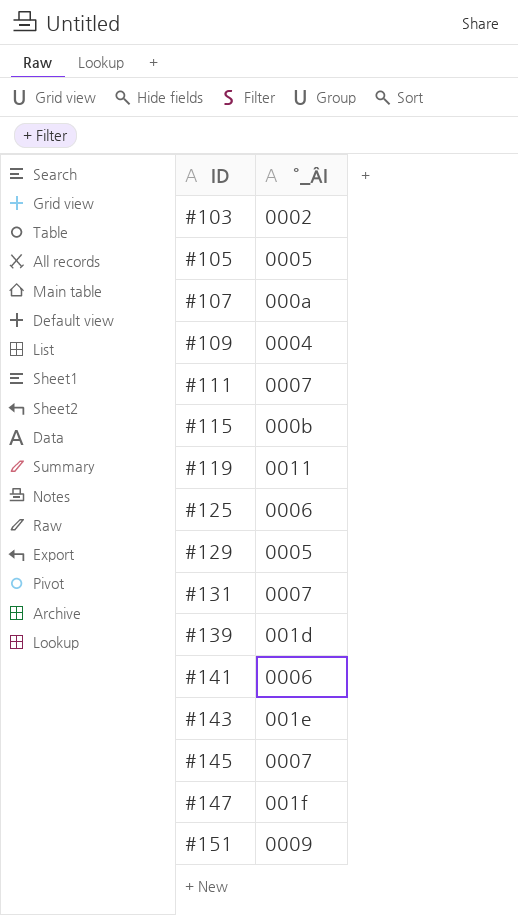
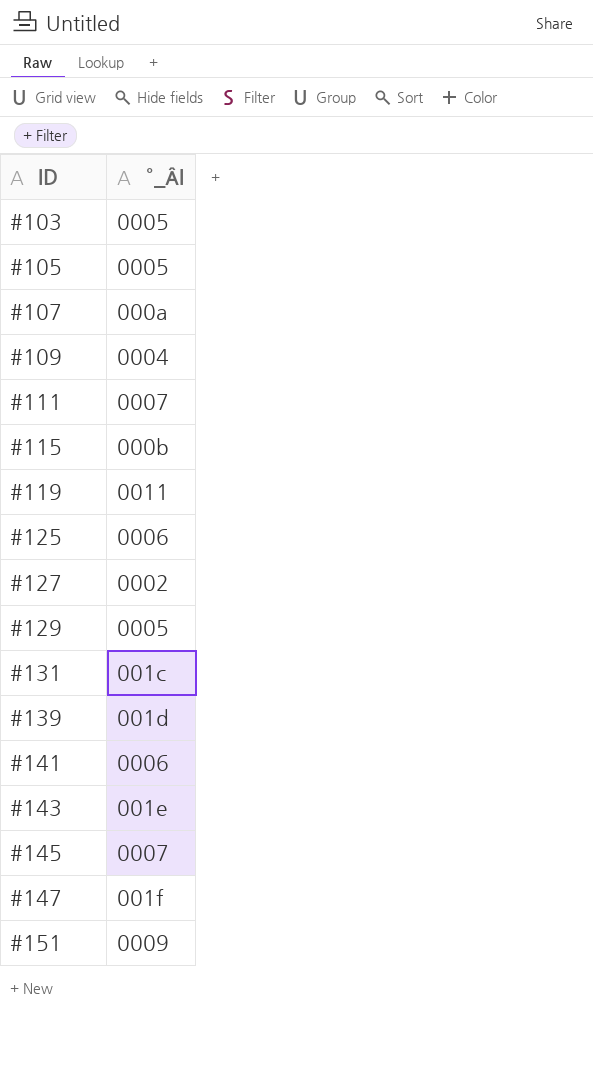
#103 | °_ÂI: 0002 -> 0005
row #127: none -> 0002
#131 | °_ÂI: 0007 -> 001c

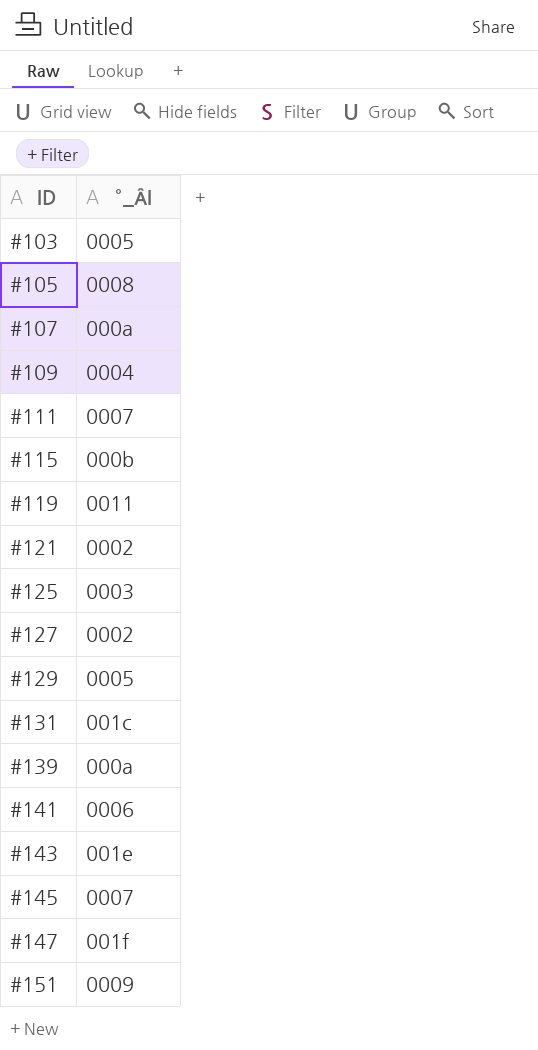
#105 | °_ÂI: 0005 -> 0008
row #121: none -> 0002
#125 | °_ÂI: 0006 -> 0003
#139 | °_ÂI: 001d -> 000a

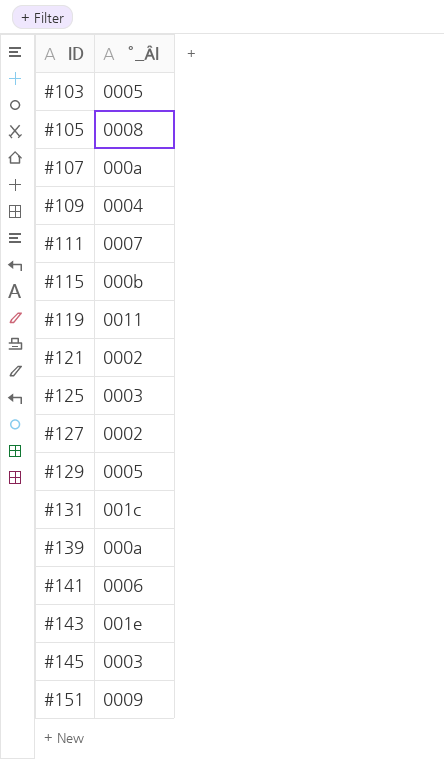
row #147: 001f -> none
#145 | °_ÂI: 0007 -> 0003

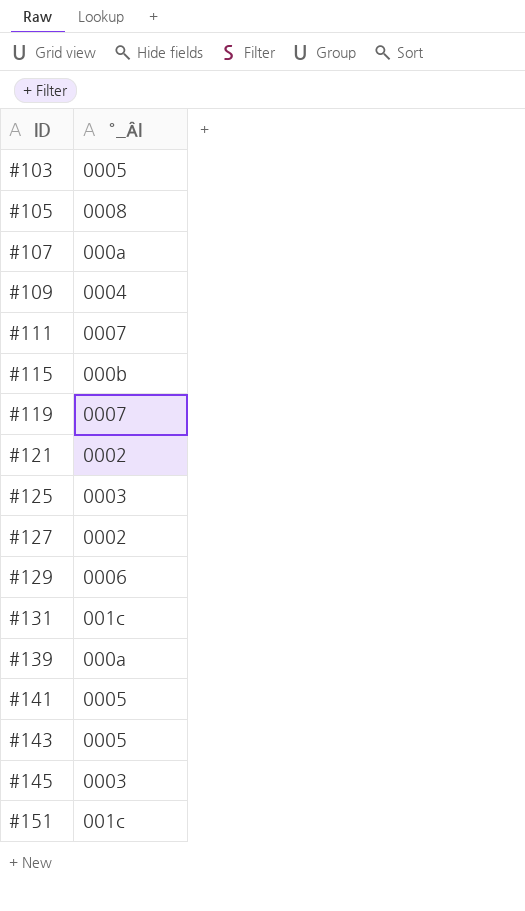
#119 | °_ÂI: 0011 -> 0007
#129 | °_ÂI: 0005 -> 0006
#141 | °_ÂI: 0006 -> 0005
#143 | °_ÂI: 001e -> 0005
#151 | °_ÂI: 0009 -> 001c

